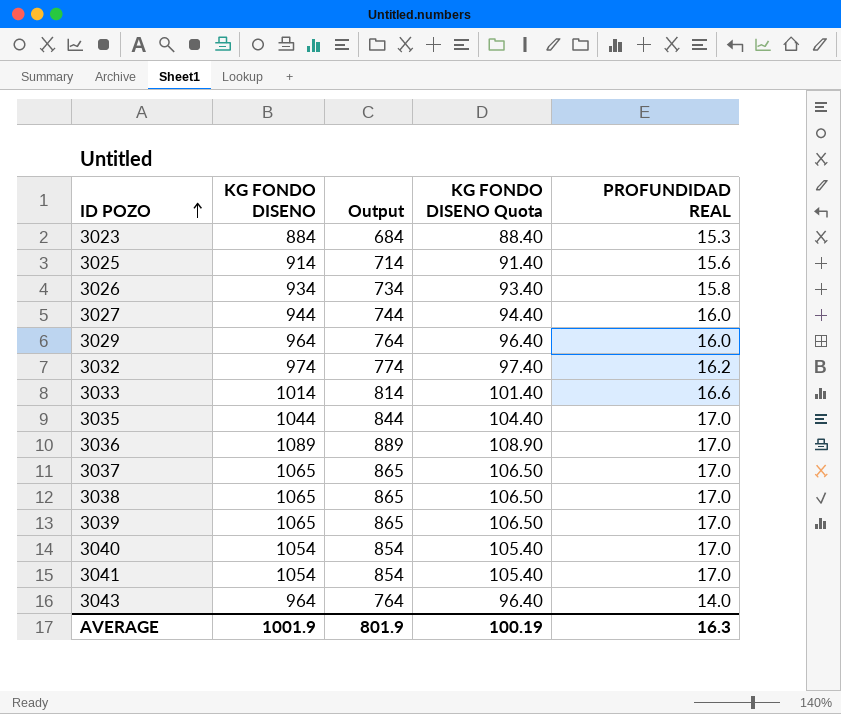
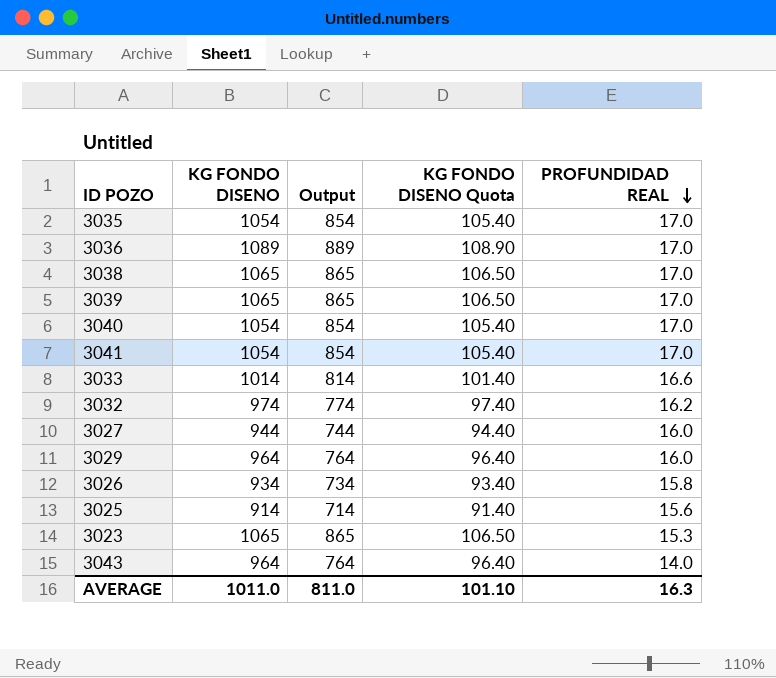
row order: ID POZO ascending -> PROFUNDIDAD REAL descending
row 3037: 1065 | 865 | 106.50 | 17.0 -> none
3035 | KG FONDO DISENO: 1044 -> 1054
3035 | Output: 844 -> 854
3035 | KG FONDO DISENO Quota: 104.40 -> 105.40
3023 | KG FONDO DISENO: 884 -> 1065
3023 | Output: 684 -> 865
3023 | KG FONDO DISENO Quota: 88.40 -> 106.50
AVERAGE | KG FONDO DISENO: 1001.9 -> 1011.0
AVERAGE | Output: 801.9 -> 811.0
AVERAGE | KG FONDO DISENO Quota: 100.19 -> 101.10

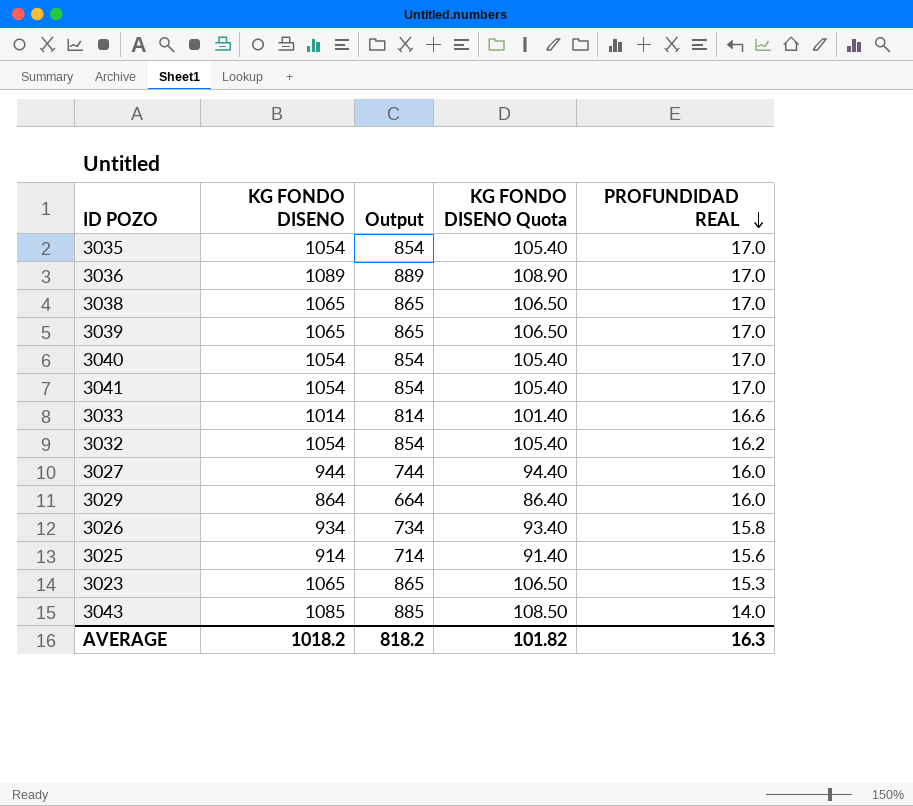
3032 | KG FONDO DISENO: 974 -> 1054
3032 | Output: 774 -> 854
3032 | KG FONDO DISENO Quota: 97.40 -> 105.40
3029 | KG FONDO DISENO: 964 -> 864
3029 | Output: 764 -> 664
3029 | KG FONDO DISENO Quota: 96.40 -> 86.40
3043 | KG FONDO DISENO: 964 -> 1085
3043 | Output: 764 -> 885
3043 | KG FONDO DISENO Quota: 96.40 -> 108.50
AVERAGE | KG FONDO DISENO: 1011.0 -> 1018.2
AVERAGE | Output: 811.0 -> 818.2
AVERAGE | KG FONDO DISENO Quota: 101.10 -> 101.82

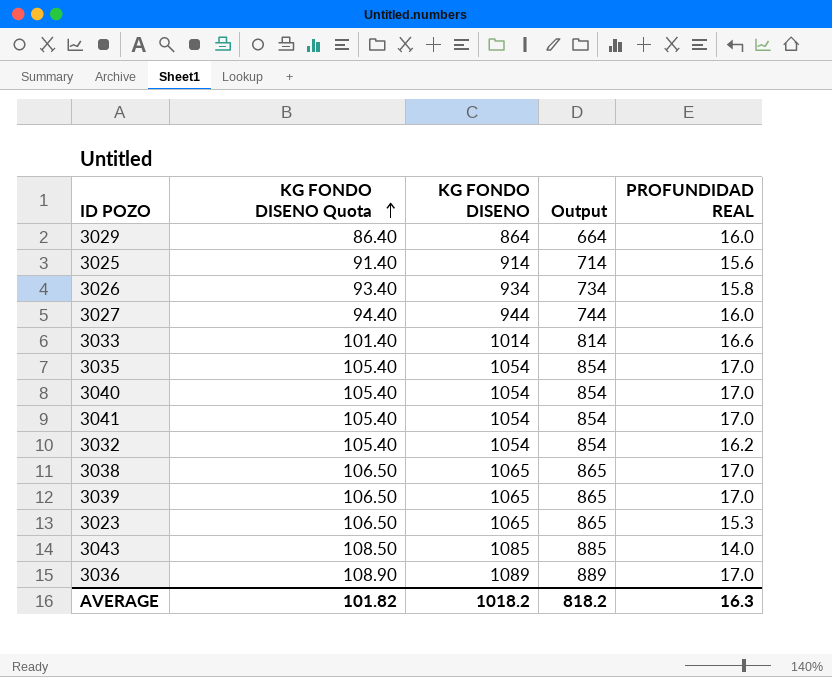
row order: PROFUNDIDAD REAL descending -> KG FONDO DISENO Quota ascending
column KG FONDO DISENO Quota | position: 4 -> 2

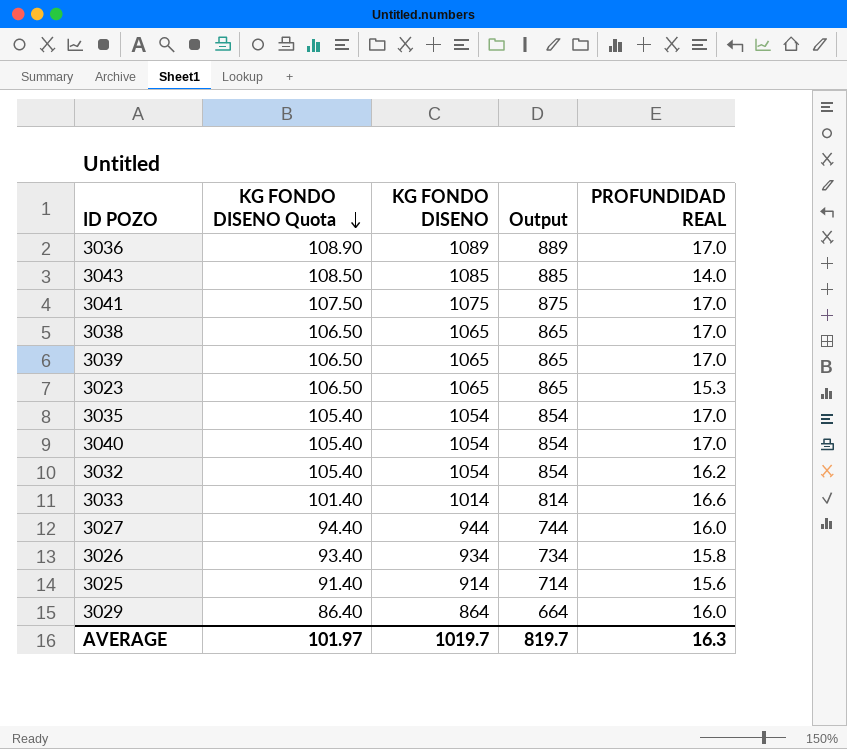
row order: KG FONDO DISENO Quota ascending -> KG FONDO DISENO Quota descending
3041 | KG FONDO DISENO Quota: 105.40 -> 107.50
3041 | KG FONDO DISENO: 1054 -> 1075
3041 | Output: 854 -> 875
AVERAGE | KG FONDO DISENO Quota: 101.82 -> 101.97
AVERAGE | KG FONDO DISENO: 1018.2 -> 1019.7
AVERAGE | Output: 818.2 -> 819.7

